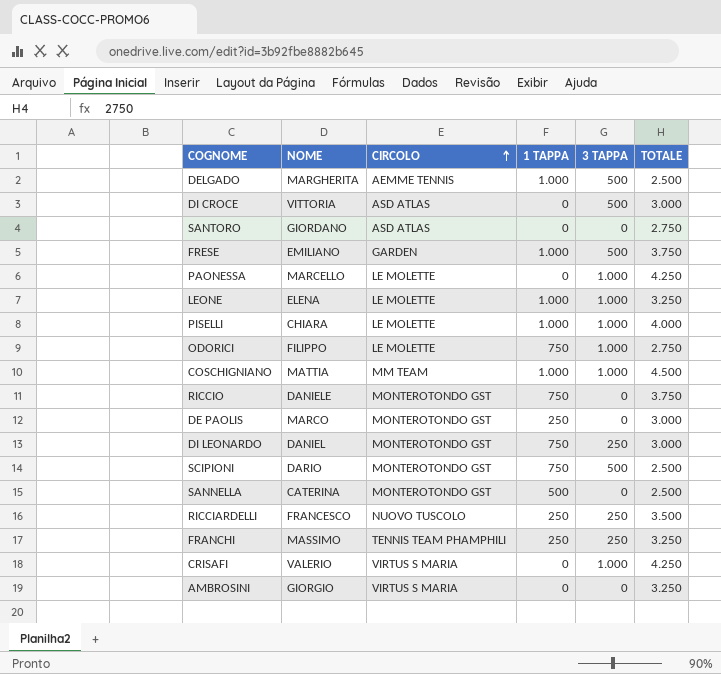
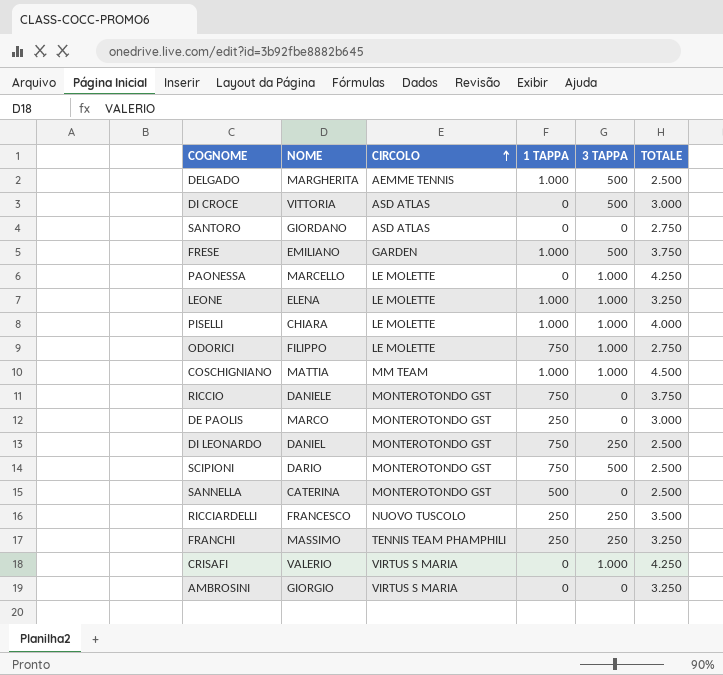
DI LEONARDO | TOTALE: 3.000 -> 2.500

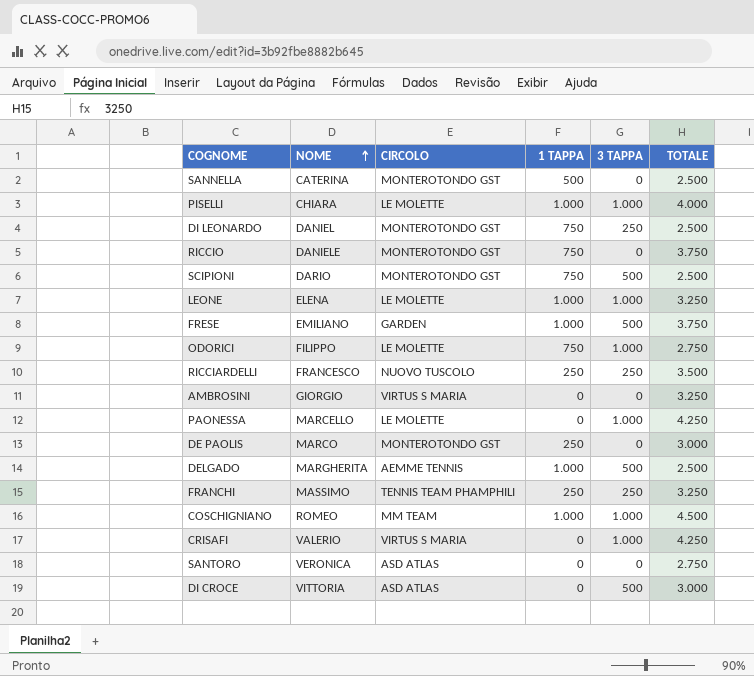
row order: CIRCOLO ascending -> NOME ascending
COSCHIGNIANO | NOME: MATTIA -> ROMEO
SANTORO | NOME: GIORDANO -> VERONICA

